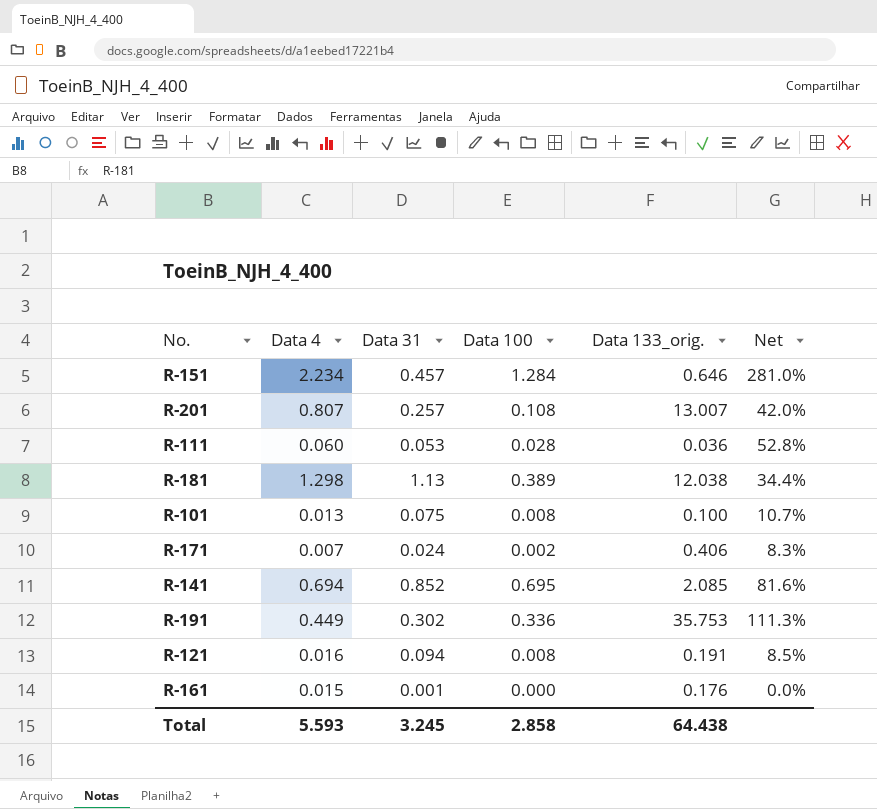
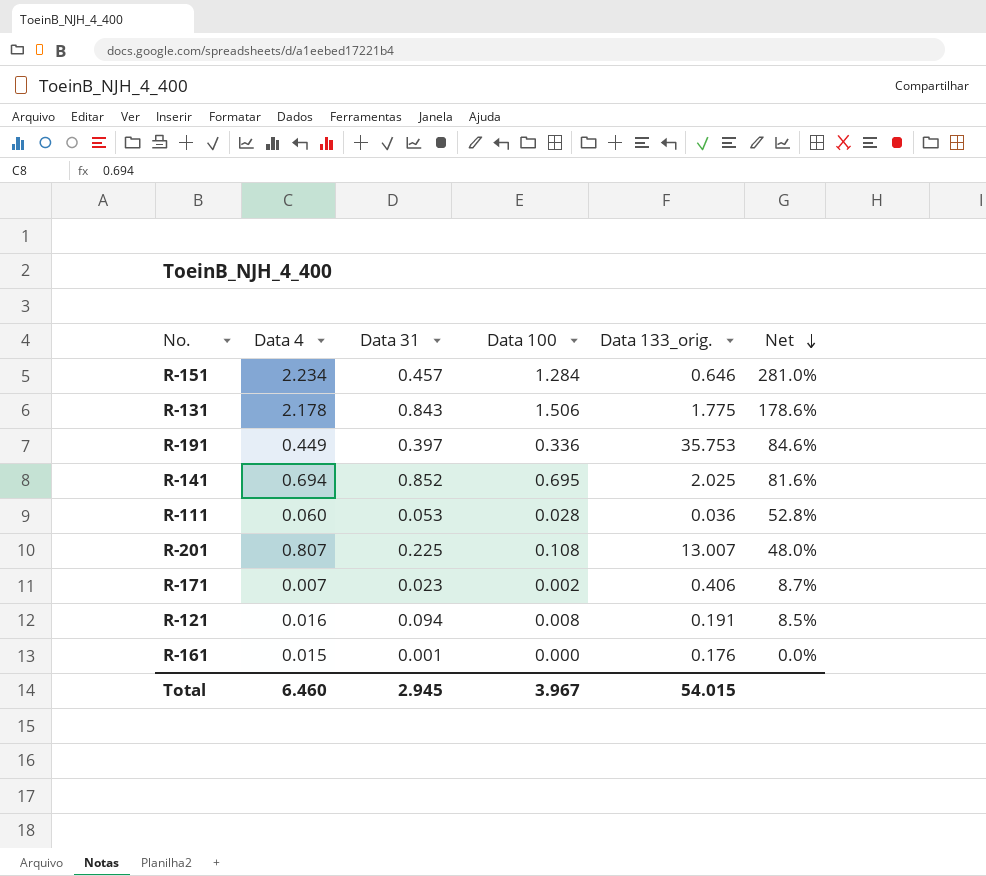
row order: none -> Net descending
row R-181: 1.298 | 1.13 | 0.389 | 12.038 | 34.4% -> none
row R-101: 0.013 | 0.075 | 0.008 | 0.100 | 10.7% -> none
row R-131: none -> 2.178 | 0.843 | 1.506 | 1.775 | 178.6%
R-191 | Data 31: 0.302 -> 0.397
R-191 | Net: 111.3% -> 84.6%
R-141 | Data 133_orig.: 2.085 -> 2.025
R-201 | Data 31: 0.257 -> 0.225
R-201 | Net: 42.0% -> 48.0%
R-171 | Data 31: 0.024 -> 0.023
R-171 | Net: 8.3% -> 8.7%
Total | Data 4: 5.593 -> 6.460
Total | Data 31: 3.245 -> 2.945
Total | Data 100: 2.858 -> 3.967
Total | Data 133_orig.: 64.438 -> 54.015

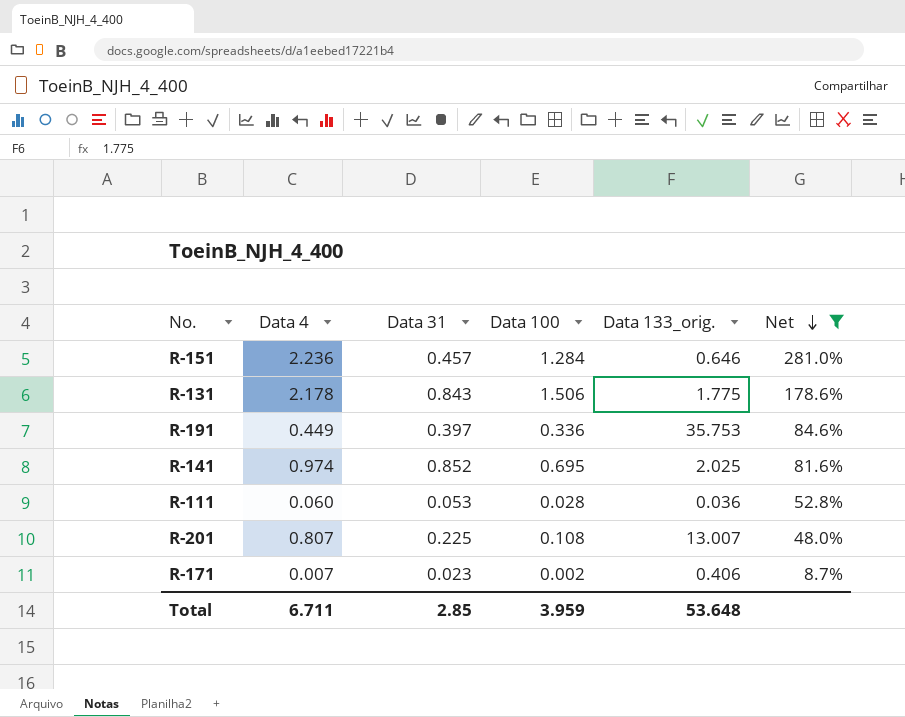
filter: none -> Net >= 8.7%
R-151 | Data 4: 2.234 -> 2.236
R-141 | Data 4: 0.694 -> 0.974
Total | Data 4: 6.460 -> 6.711
Total | Data 31: 2.945 -> 2.85
Total | Data 100: 3.967 -> 3.959
Total | Data 133_orig.: 54.015 -> 53.648

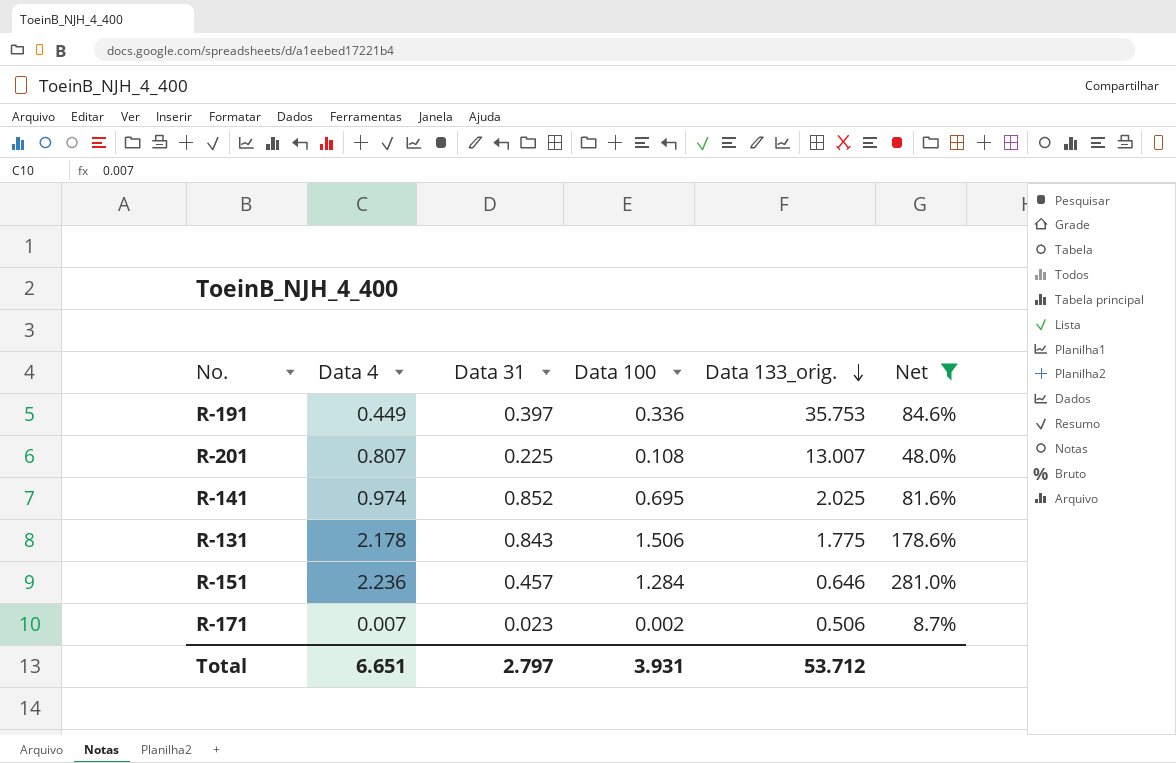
row order: Net descending -> Data 133_orig. descending
row R-111: 0.060 | 0.053 | 0.028 | 0.036 | 52.8% -> none
R-171 | Data 133_orig.: 0.406 -> 0.506
Total | Data 4: 6.711 -> 6.651
Total | Data 31: 2.85 -> 2.797
Total | Data 100: 3.959 -> 3.931
Total | Data 133_orig.: 53.648 -> 53.712

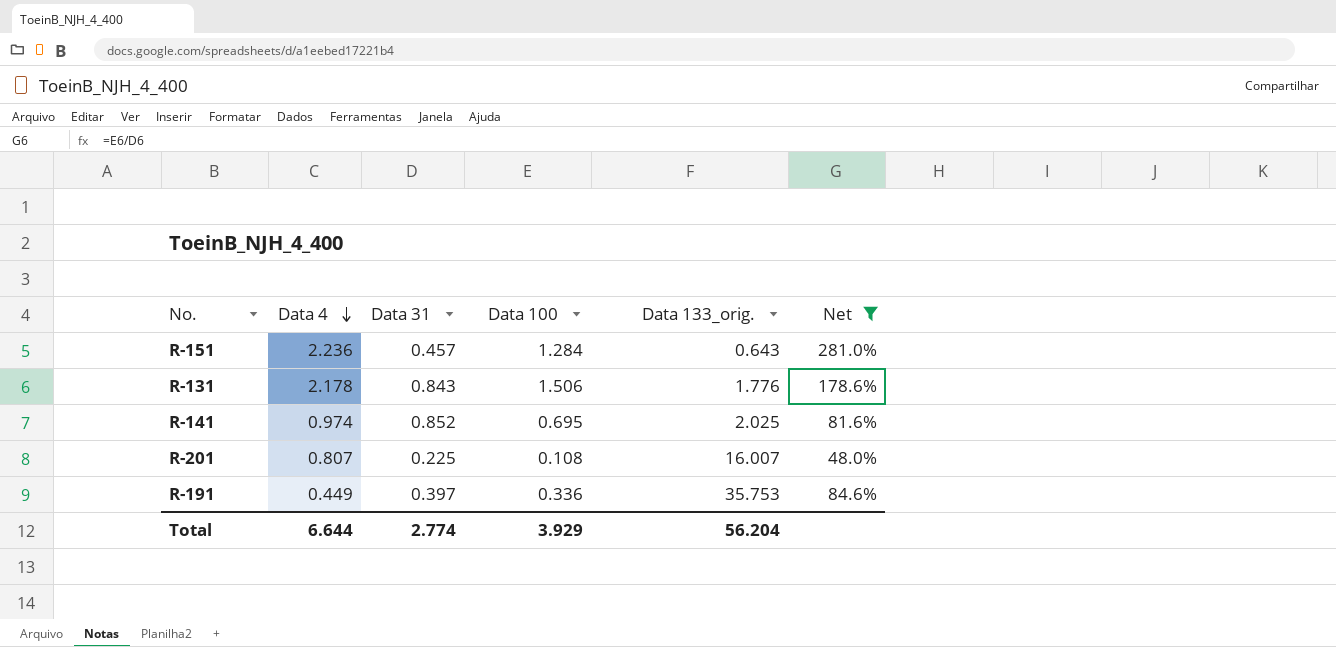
row order: Data 133_orig. descending -> Data 4 descending
row R-171: 0.007 | 0.023 | 0.002 | 0.506 | 8.7% -> none
R-151 | Data 133_orig.: 0.646 -> 0.643
R-131 | Data 133_orig.: 1.775 -> 1.776
R-201 | Data 133_orig.: 13.007 -> 16.007
Total | Data 4: 6.651 -> 6.644
Total | Data 31: 2.797 -> 2.774
Total | Data 100: 3.931 -> 3.929
Total | Data 133_orig.: 53.712 -> 56.204

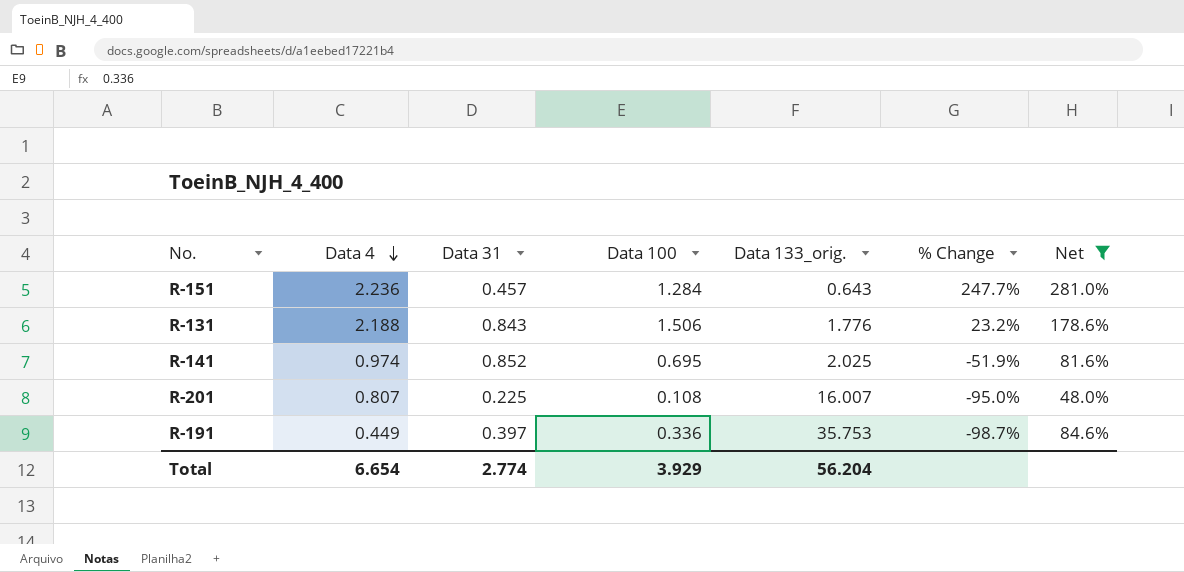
column % Change | formula: none -> ([Data 4] - [Data 133_orig.]) / [Data 133_orig.]
R-131 | Data 4: 2.178 -> 2.188
Total | Data 4: 6.644 -> 6.654

